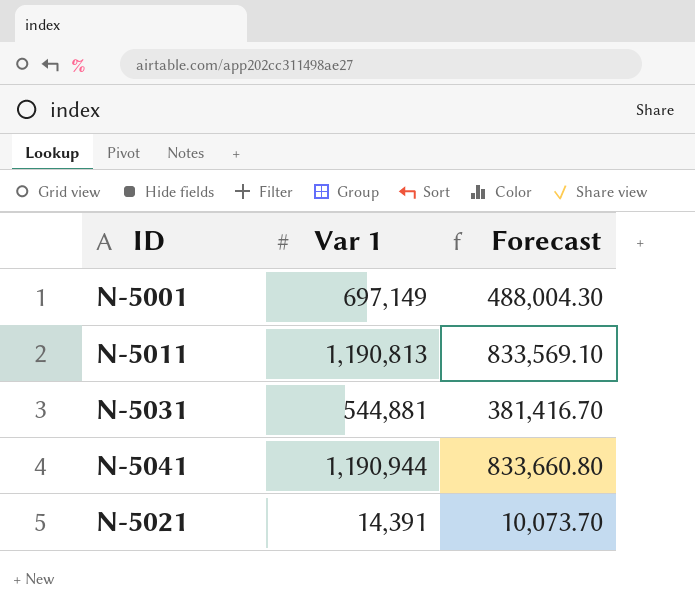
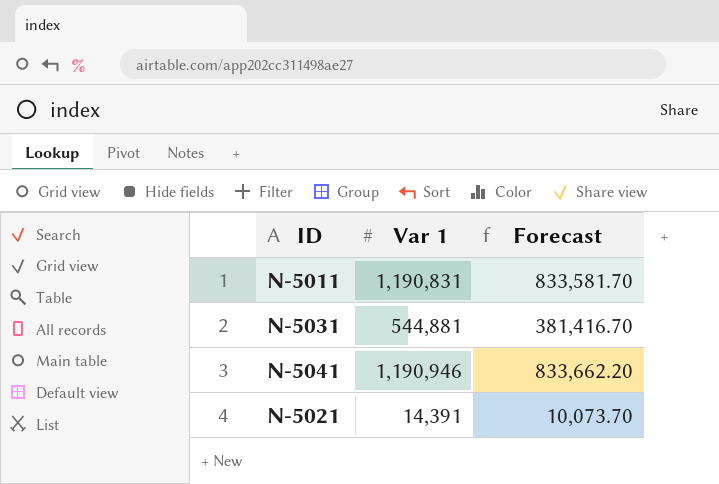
row N-5001: 697,149 | 488,004.30 -> none
N-5011 | Var 1: 1,190,813 -> 1,190,831
N-5011 | Forecast: 833,569.10 -> 833,581.70
N-5041 | Var 1: 1,190,944 -> 1,190,946
N-5041 | Forecast: 833,660.80 -> 833,662.20

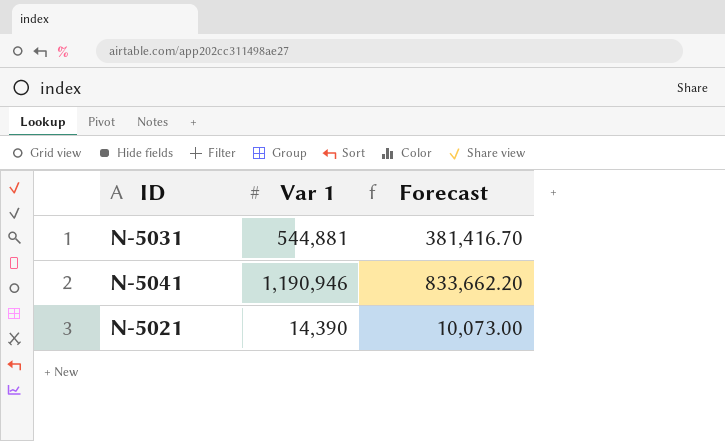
row N-5011: 1,190,831 | 833,581.70 -> none
N-5021 | Var 1: 14,391 -> 14,390
N-5021 | Forecast: 10,073.70 -> 10,073.00

